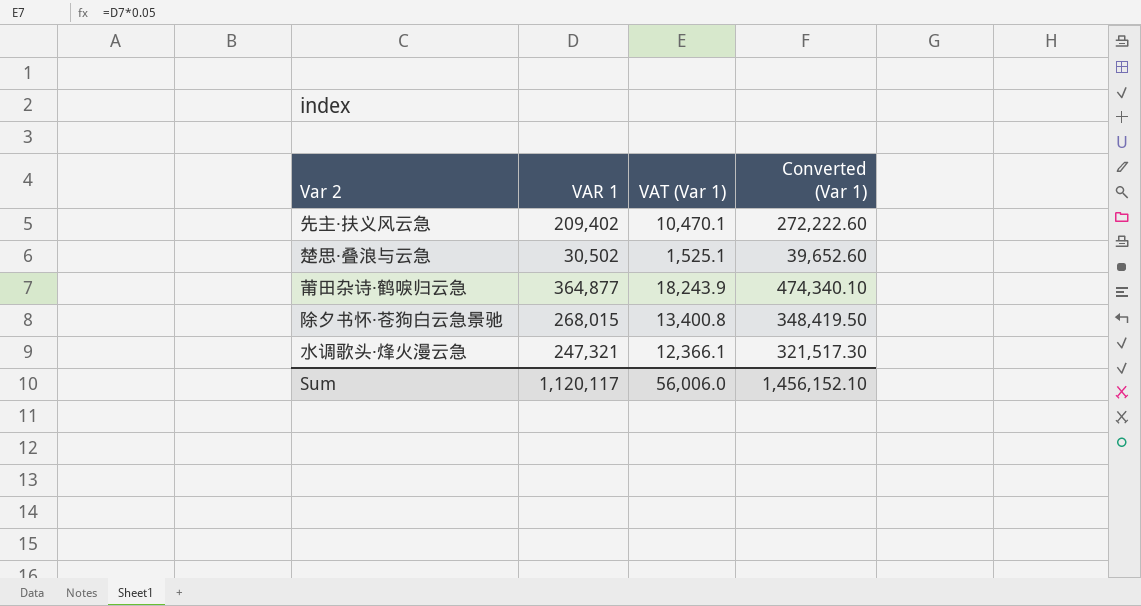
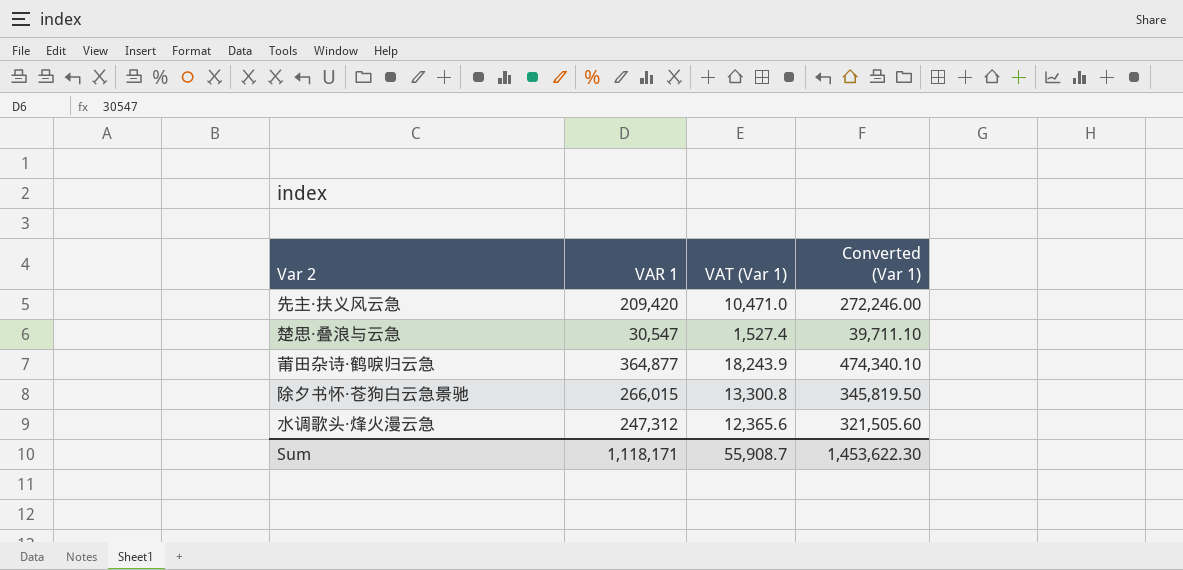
先主·扶义风云急 | VAR 1: 209,402 -> 209,420
先主·扶义风云急 | VAT (Var 1): 10,470.1 -> 10,471.0
先主·扶义风云急 | Converted (Var 1): 272,222.60 -> 272,246.00
楚思·叠浪与云急 | VAR 1: 30,502 -> 30,547
楚思·叠浪与云急 | VAT (Var 1): 1,525.1 -> 1,527.4
楚思·叠浪与云急 | Converted (Var 1): 39,652.60 -> 39,711.10
除夕书怀·苍狗白云急景驰 | VAR 1: 268,015 -> 266,015
除夕书怀·苍狗白云急景驰 | VAT (Var 1): 13,400.8 -> 13,300.8
除夕书怀·苍狗白云急景驰 | Converted (Var 1): 348,419.50 -> 345,819.50
水调歌头·烽火漫云急 | VAR 1: 247,321 -> 247,312
水调歌头·烽火漫云急 | VAT (Var 1): 12,366.1 -> 12,365.6
水调歌头·烽火漫云急 | Converted (Var 1): 321,517.30 -> 321,505.60
Sum | VAR 1: 1,120,117 -> 1,118,171
Sum | VAT (Var 1): 56,006.0 -> 55,908.7
Sum | Converted (Var 1): 1,456,152.10 -> 1,453,622.30

